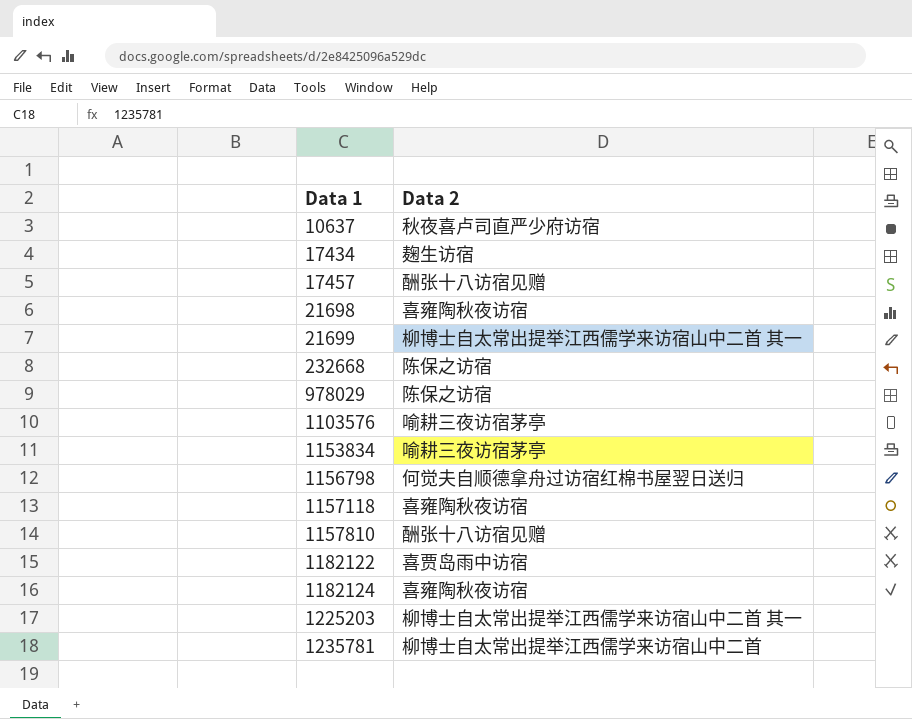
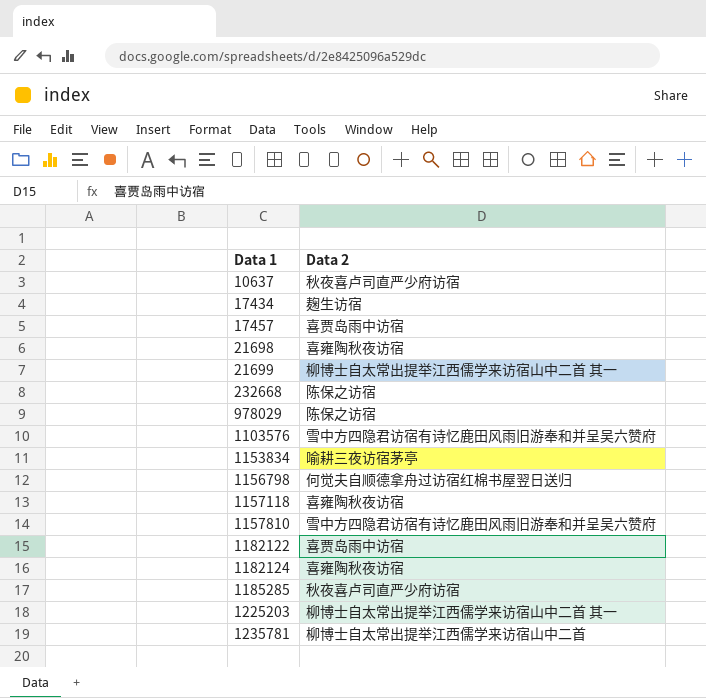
17457 | Data 2: 酬张十八访宿见赠 -> 喜贾岛雨中访宿
1103576 | Data 2: 喻耕三夜访宿茅亭 -> 雪中方四隐君访宿有诗忆鹿田风雨旧游奉和并呈吴六赞府
1157810 | Data 2: 酬张十八访宿见赠 -> 雪中方四隐君访宿有诗忆鹿田风雨旧游奉和并呈吴六赞府
row 1185285: none -> 秋夜喜卢司直严少府访宿

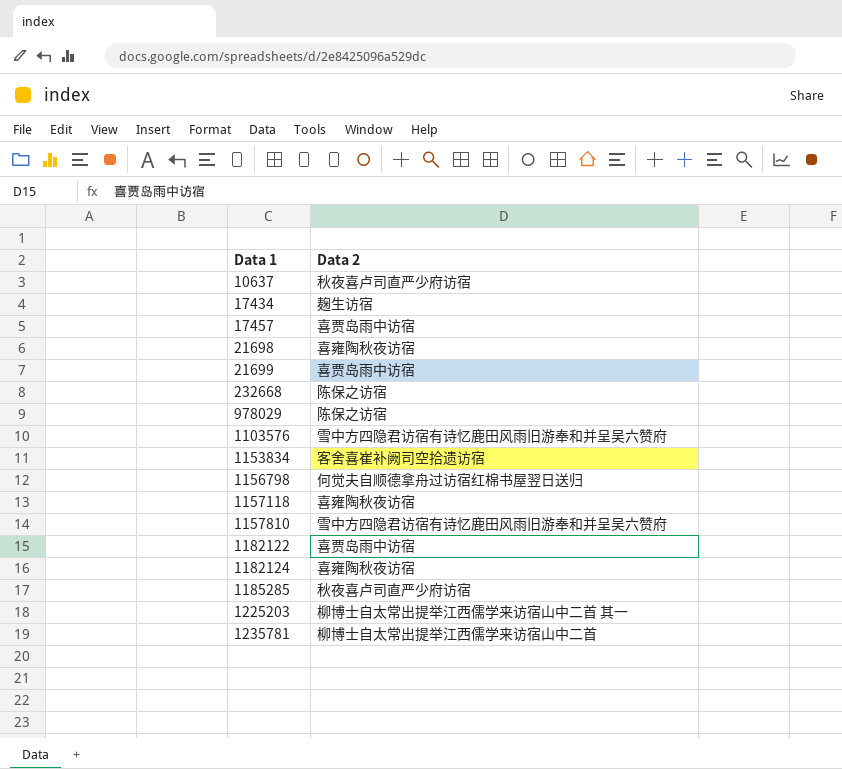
21699 | Data 2: 柳博士自太常出提举江西儒学来访宿山中二首 其一 -> 喜贾岛雨中访宿
1153834 | Data 2: 喻耕三夜访宿茅亭 -> 客舍喜崔补阙司空拾遗访宿

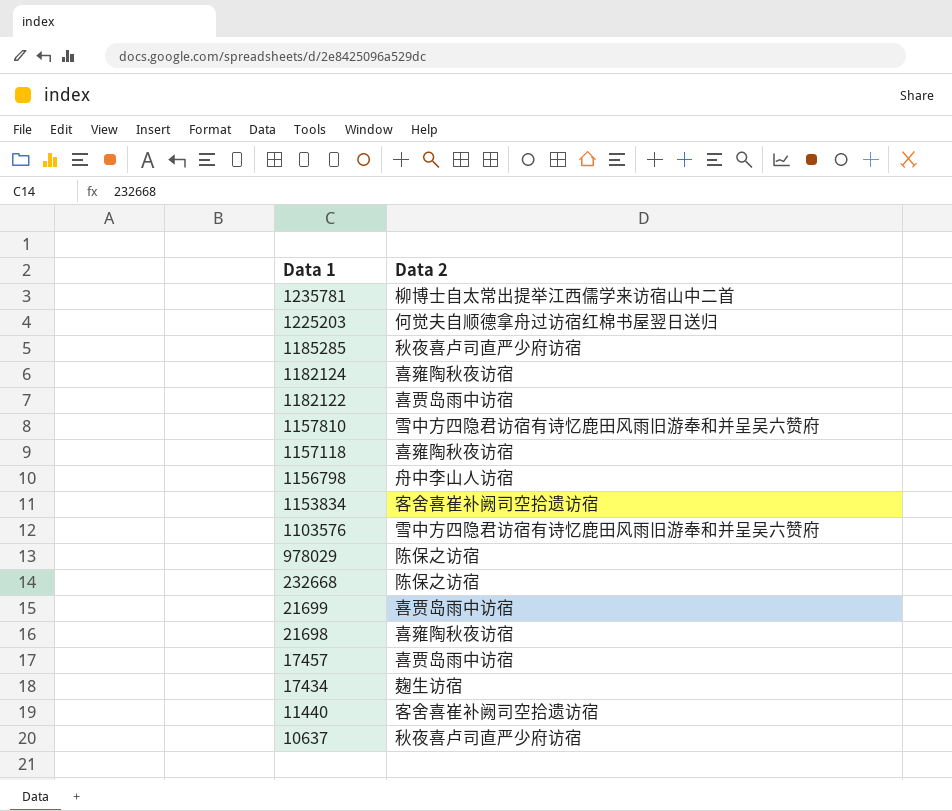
row order: Data 1 ascending -> Data 1 descending
1225203 | Data 2: 柳博士自太常出提举江西儒学来访宿山中二首 其一 -> 何觉夫自顺德拿舟过访宿红棉书屋翌日送归
1156798 | Data 2: 何觉夫自顺德拿舟过访宿红棉书屋翌日送归 -> 舟中李山人访宿
row 11440: none -> 客舍喜崔补阙司空拾遗访宿

